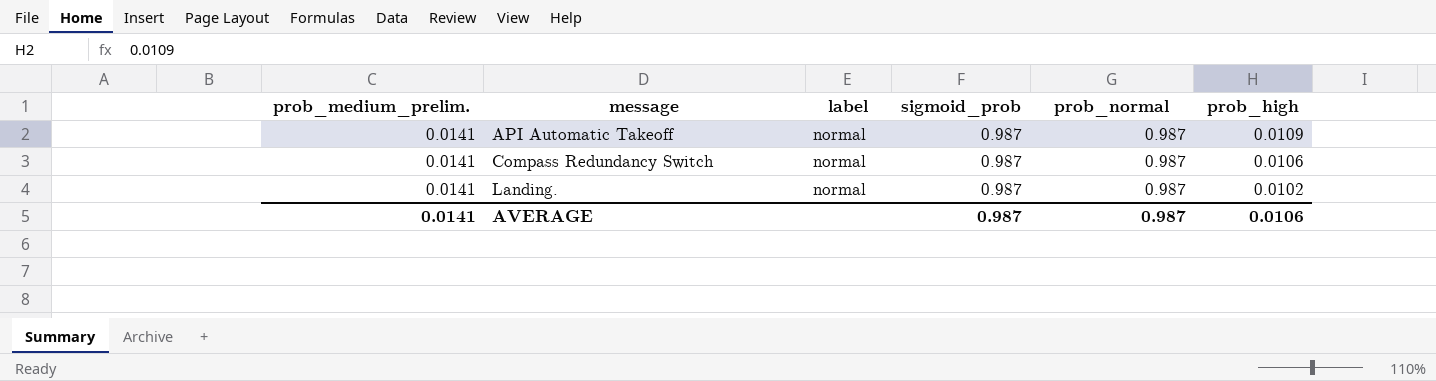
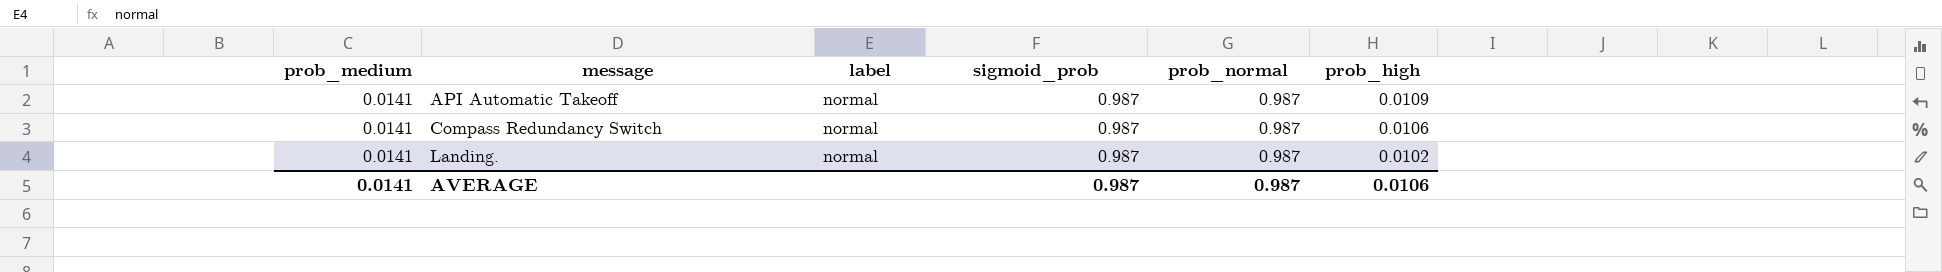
column name: prob_medium_prelim. -> prob_medium

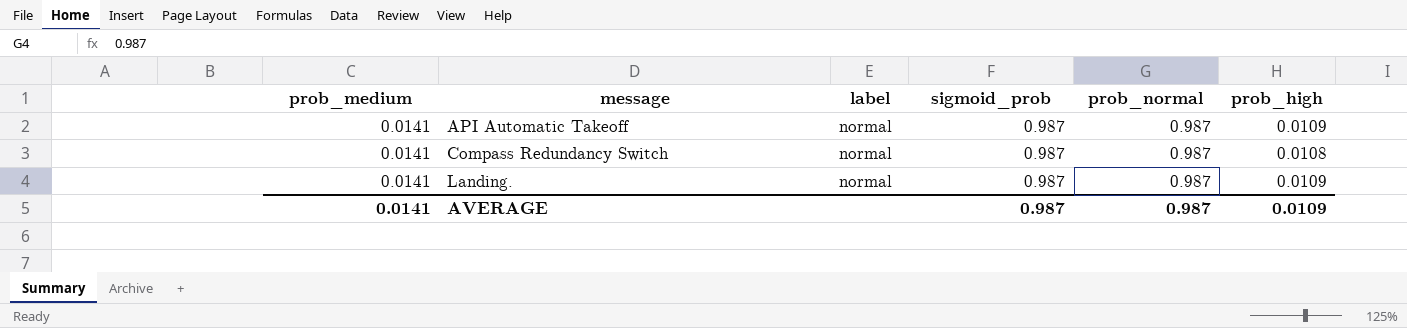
Compass Redundancy Switch | prob_high: 0.0106 -> 0.0108
Landing. | prob_high: 0.0102 -> 0.0109
AVERAGE | prob_high: 0.0106 -> 0.0109

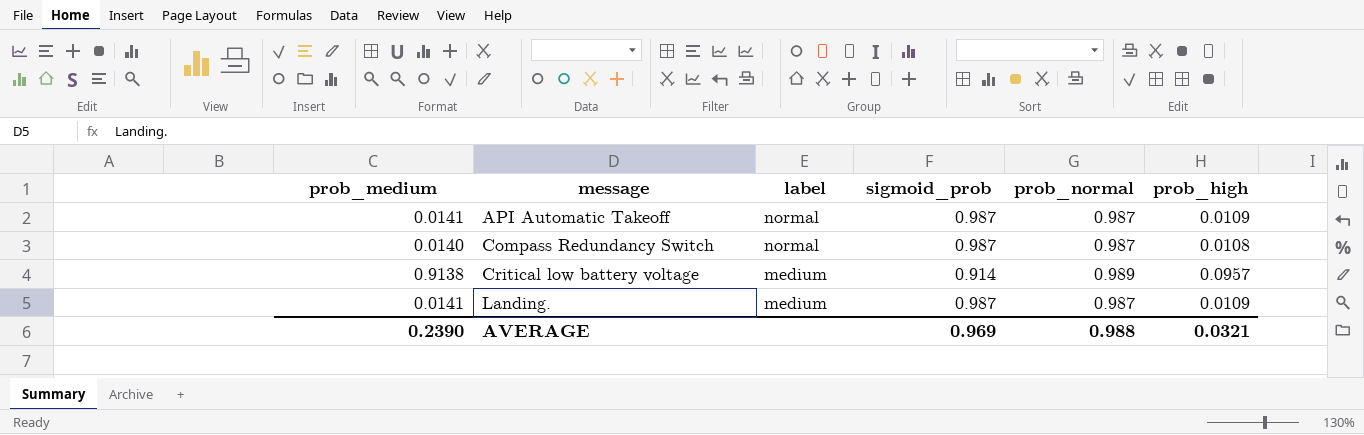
Compass Redundancy Switch | prob_medium: 0.0141 -> 0.0140
row Critical low battery voltage: none -> 0.9138 | medium | 0.914 | 0.989 | 0.0957
Landing. | label: normal -> medium
AVERAGE | prob_medium: 0.0141 -> 0.2390
AVERAGE | sigmoid_prob: 0.987 -> 0.969
AVERAGE | prob_normal: 0.987 -> 0.988
AVERAGE | prob_high: 0.0109 -> 0.0321

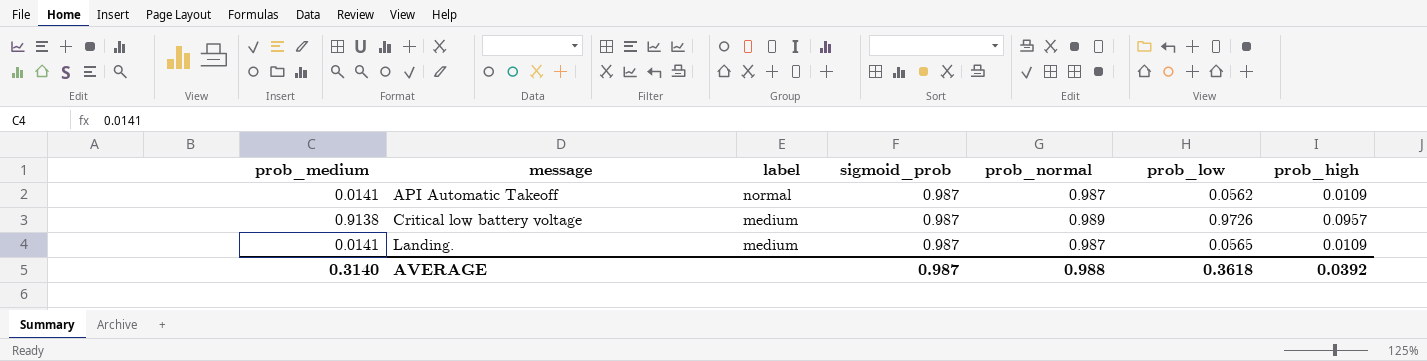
column prob_low | position: none -> 6
row Compass Redundancy Switch: 0.0140 | normal | 0.987 | 0.987 | 0.0108 -> none
Critical low battery voltage | sigmoid_prob: 0.914 -> 0.987
AVERAGE | prob_medium: 0.2390 -> 0.3140
AVERAGE | sigmoid_prob: 0.969 -> 0.987
AVERAGE | prob_high: 0.0321 -> 0.0392

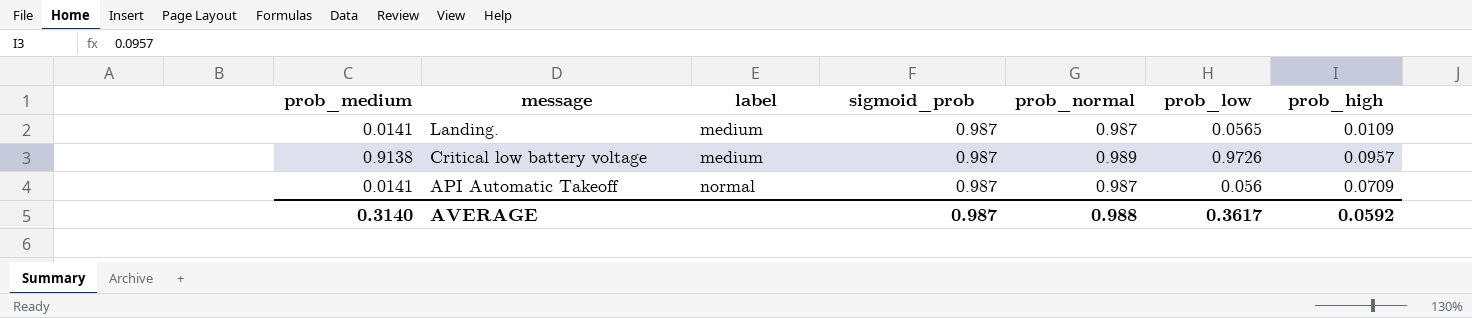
row order: message ascending -> message descending
API Automatic Takeoff | prob_low: 0.0562 -> 0.056
API Automatic Takeoff | prob_high: 0.0109 -> 0.0709
AVERAGE | prob_low: 0.3618 -> 0.3617
AVERAGE | prob_high: 0.0392 -> 0.0592

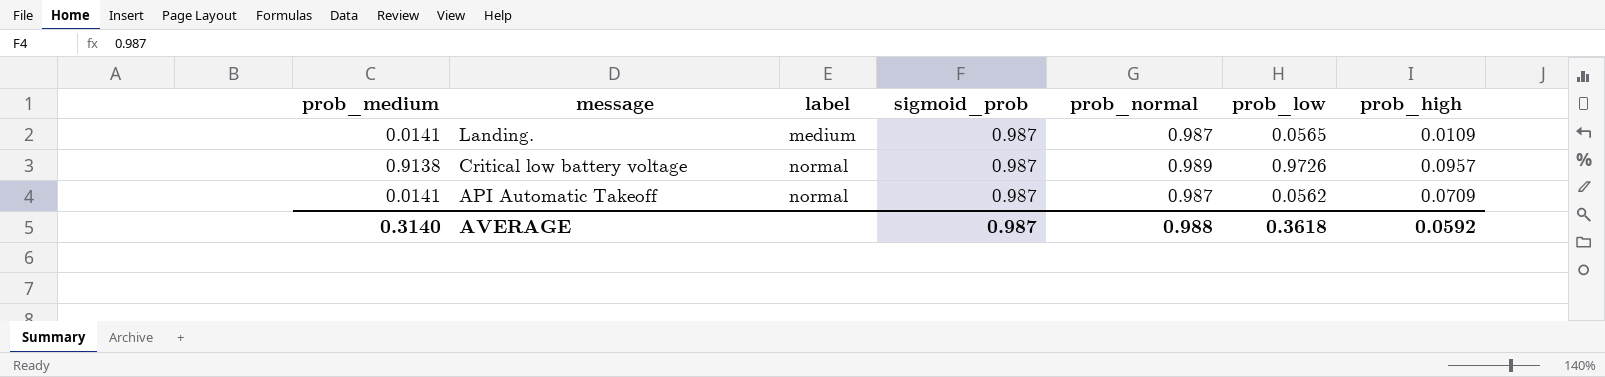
Critical low battery voltage | label: medium -> normal
API Automatic Takeoff | prob_low: 0.056 -> 0.0562
AVERAGE | prob_low: 0.3617 -> 0.3618

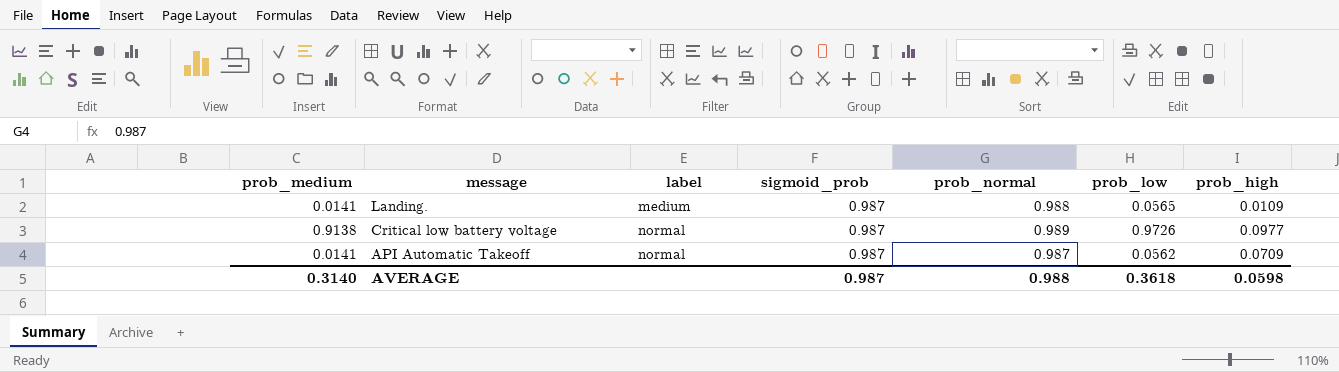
Landing. | prob_normal: 0.987 -> 0.988
Critical low battery voltage | prob_high: 0.0957 -> 0.0977
AVERAGE | prob_high: 0.0592 -> 0.0598

